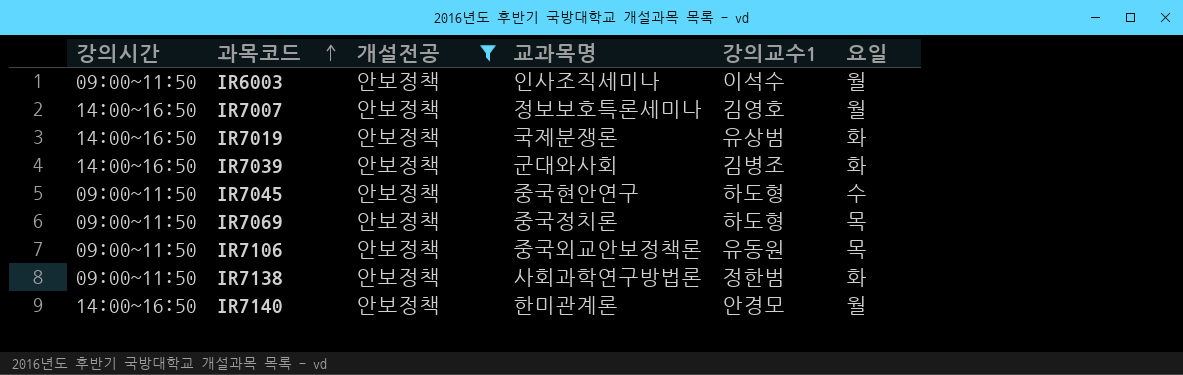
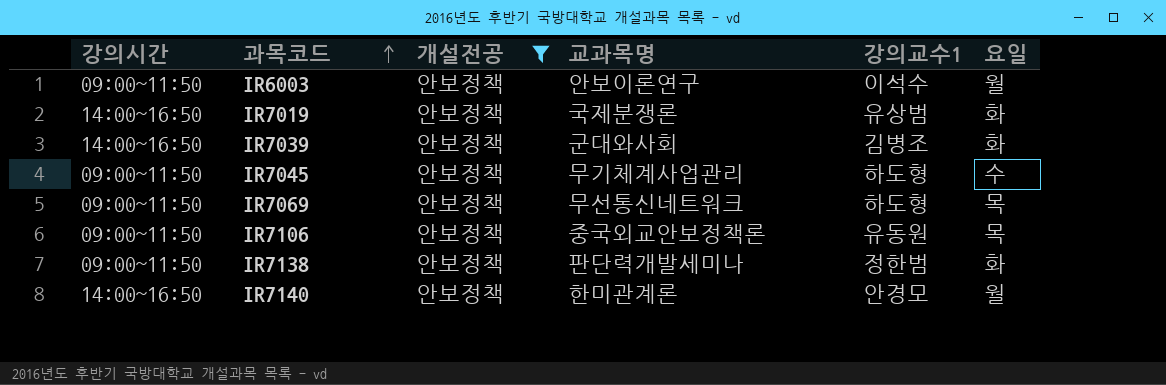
row IR7007: 14:00~16:50 | 안보정책 | 정보보호특론세미나 | 김영호 | 월 -> none
IR6003 | 교과목명: 인사조직세미나 -> 안보이론연구
IR7045 | 교과목명: 중국현안연구 -> 무기체계사업관리
IR7069 | 교과목명: 중국정치론 -> 무선통신네트워크
IR7138 | 교과목명: 사회과학연구방법론 -> 판단력개발세미나

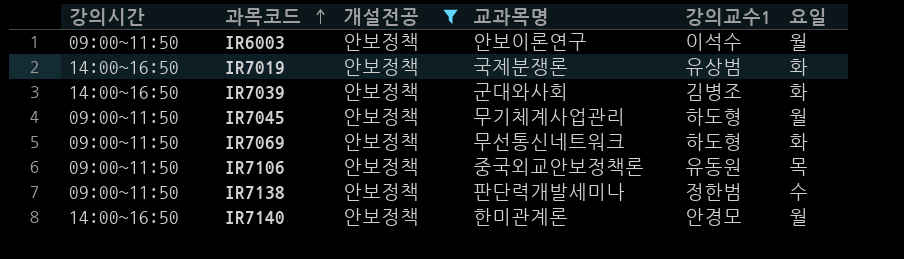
IR7045 | 요일: 수 -> 월
IR7069 | 요일: 목 -> 화
IR7138 | 요일: 화 -> 수

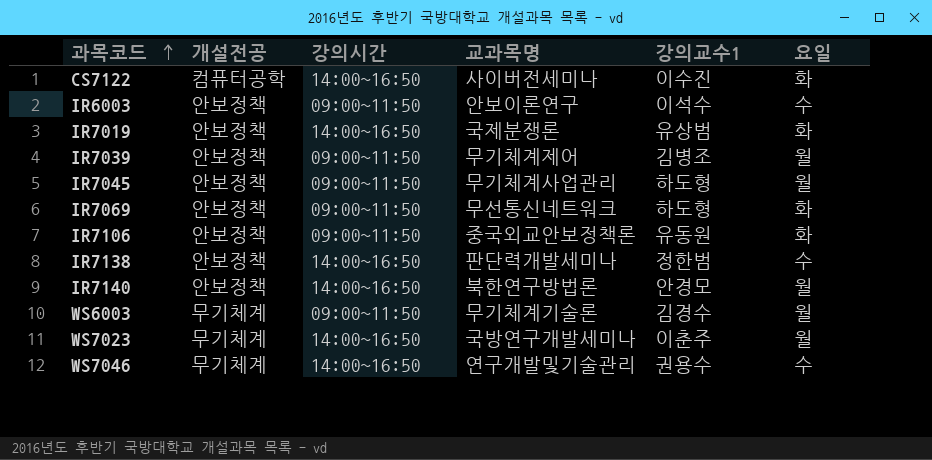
filter: 개설전공 = 안보정책 -> none
column 강의시간 | position: 1 -> 3
IR6003 | 요일: 월 -> 수
IR7039 | 강의시간: 14:00~16:50 -> 09:00~11:50
IR7039 | 교과목명: 군대와사회 -> 무기체계제어
IR7039 | 요일: 화 -> 월
IR7106 | 요일: 목 -> 화
IR7138 | 강의시간: 09:00~11:50 -> 14:00~16:50
IR7140 | 교과목명: 한미관계론 -> 북한연구방법론

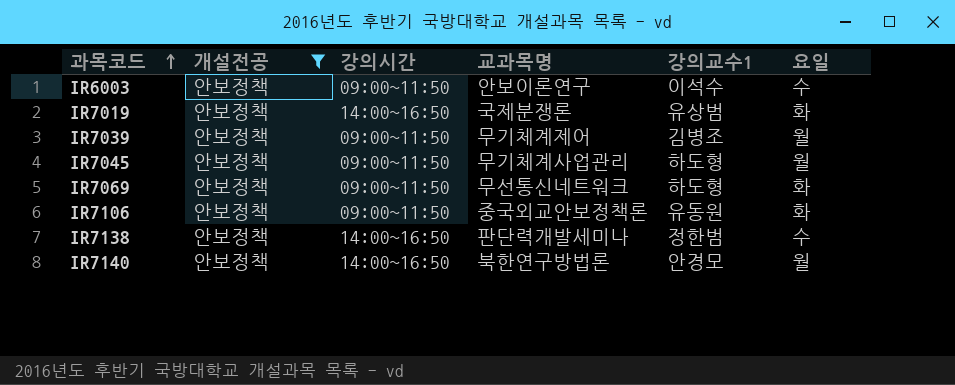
filter: none -> 개설전공 = 안보정책

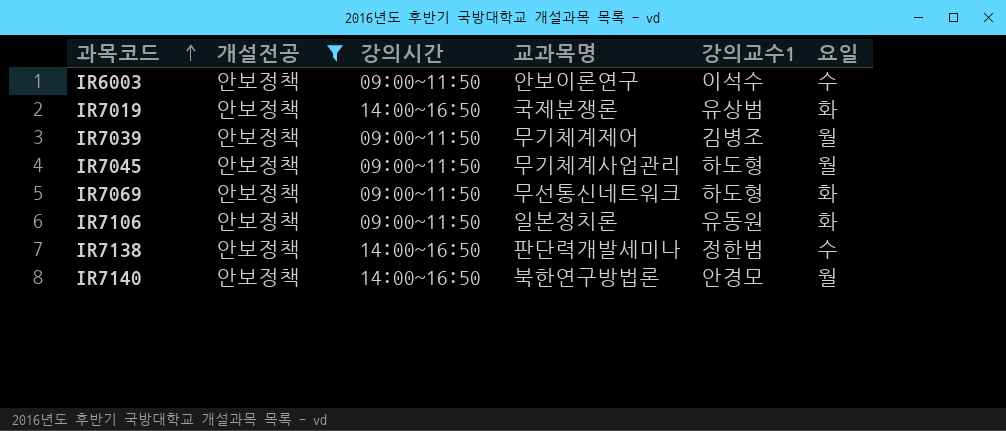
IR7106 | 교과목명: 중국외교안보정책론 -> 일본정치론

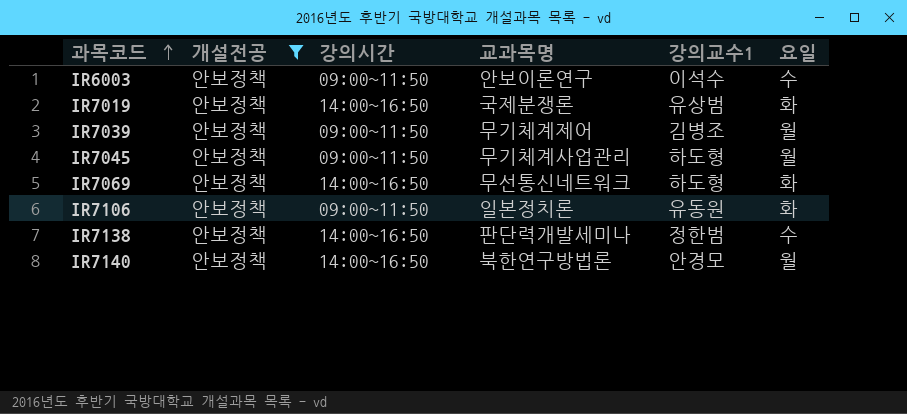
IR7069 | 강의시간: 09:00~11:50 -> 14:00~16:50

